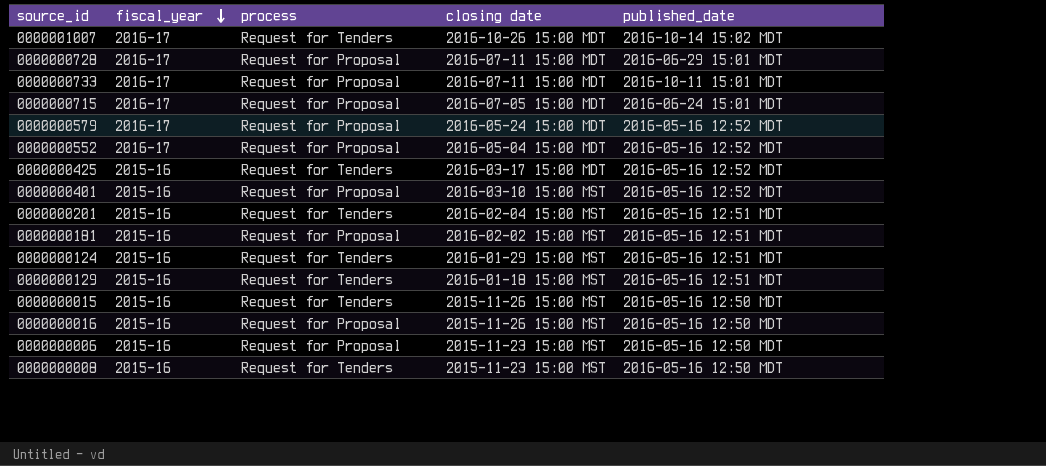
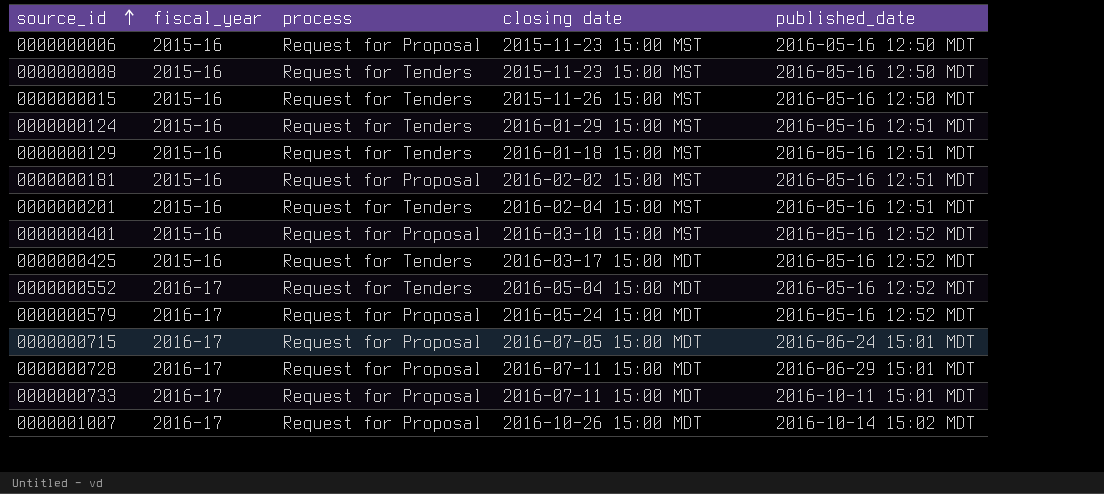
row order: fiscal_year descending -> source_id ascending
row 0000000016: 2015-16 | Request for Proposal | 2015-11-26 15:00 MST | 2016-05-16 12:50 MDT -> none
0000000552 | process: Request for Proposal -> Request for Tenders
0000001007 | process: Request for Tenders -> Request for Proposal

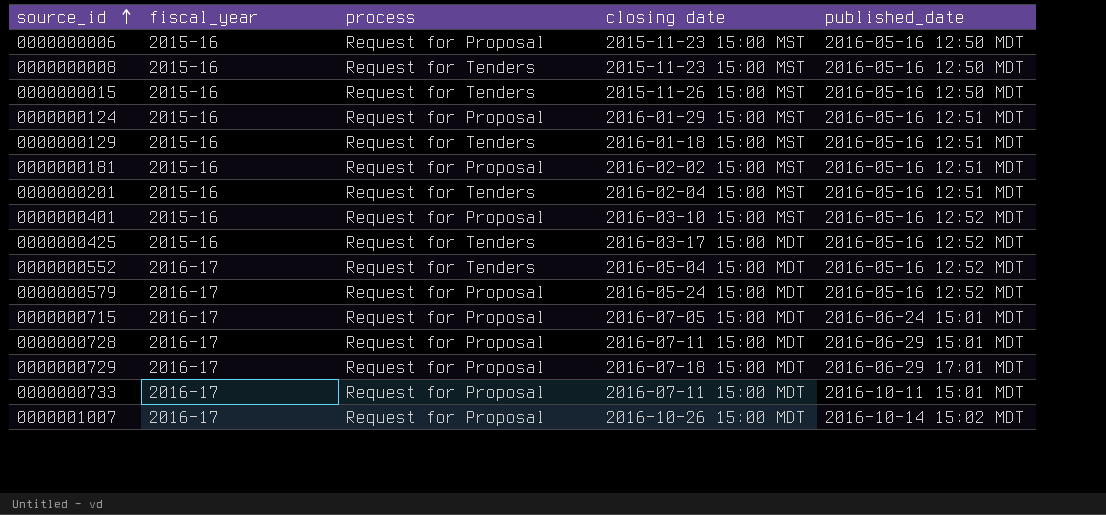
0000000124 | process: Request for Tenders -> Request for Proposal
row 0000000729: none -> 2016-17 | Request for Proposal | 2016-07-18 15:00 MDT | 2016-06-29 17:01 MDT

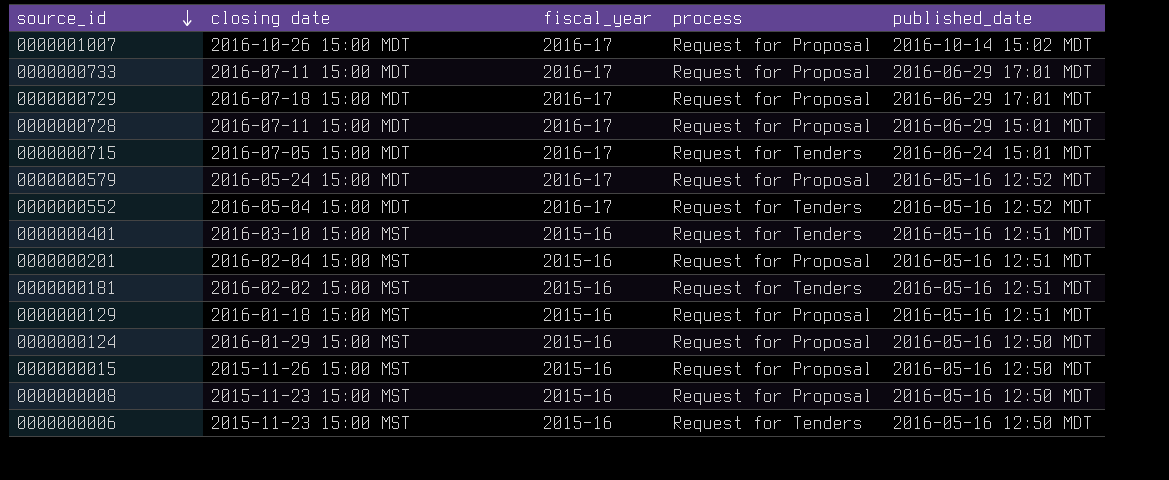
row order: source_id ascending -> source_id descending
column closing date | position: 4 -> 2
row 0000000425: 2015-16 | Request for Tenders | 2016-03-17 15:00 MDT | 2016-05-16 12:52 MDT -> none
0000000733 | published_date: 2016-10-11 15:01 MDT -> 2016-06-29 17:01 MDT
0000000715 | process: Request for Proposal -> Request for Tenders
0000000401 | process: Request for Proposal -> Request for Tenders
0000000401 | published_date: 2016-05-16 12:52 MDT -> 2016-05-16 12:51 MDT
0000000201 | process: Request for Tenders -> Request for Proposal
0000000181 | process: Request for Proposal -> Request for Tenders
0000000129 | process: Request for Tenders -> Request for Proposal
0000000124 | published_date: 2016-05-16 12:51 MDT -> 2016-05-16 12:50 MDT
0000000015 | process: Request for Tenders -> Request for Proposal
0000000008 | process: Request for Tenders -> Request for Proposal
0000000006 | process: Request for Proposal -> Request for Tenders

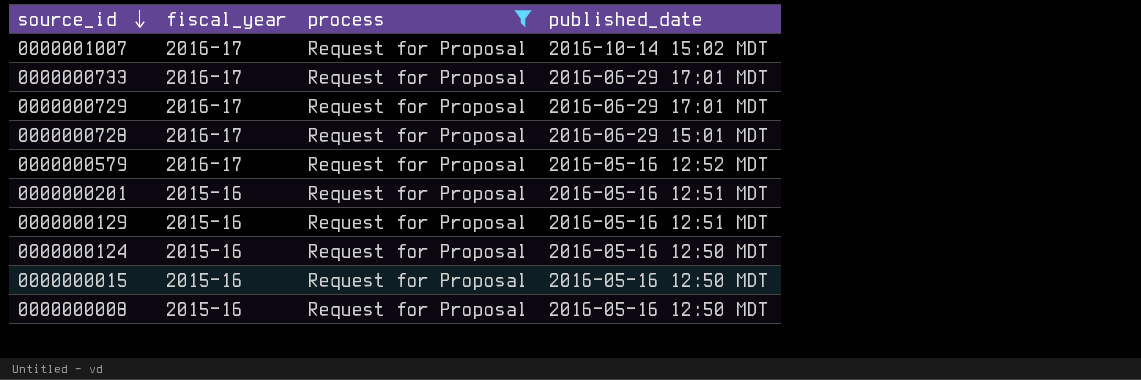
filter: none -> process = Request for Proposal
column closing date | position: 2 -> none

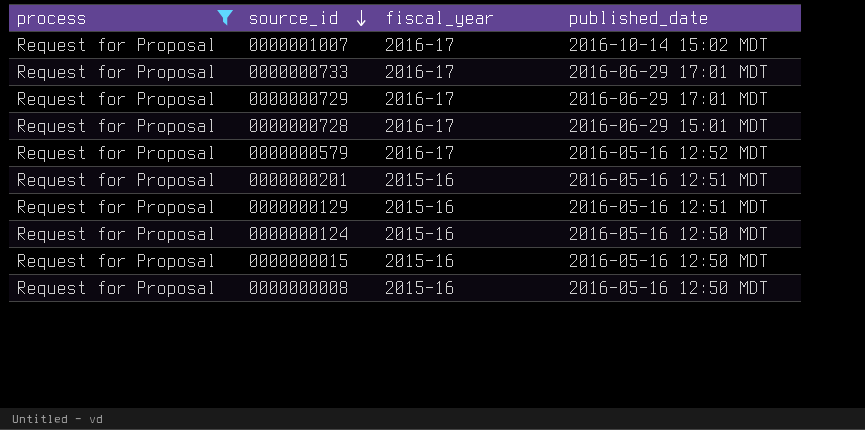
column process | position: 3 -> 1

